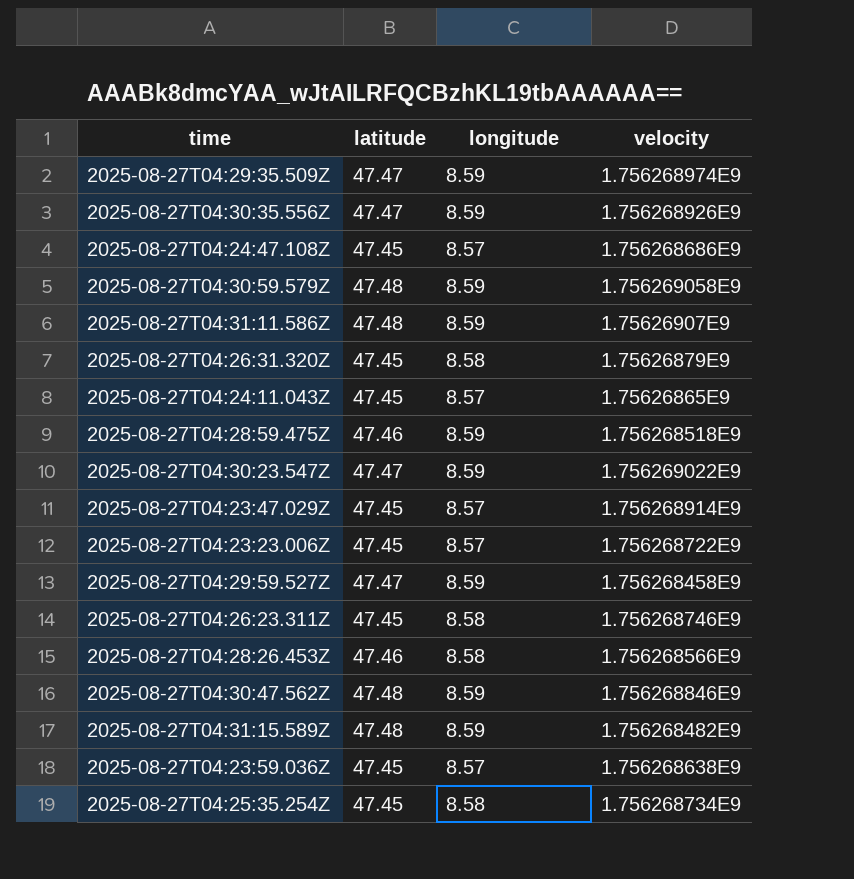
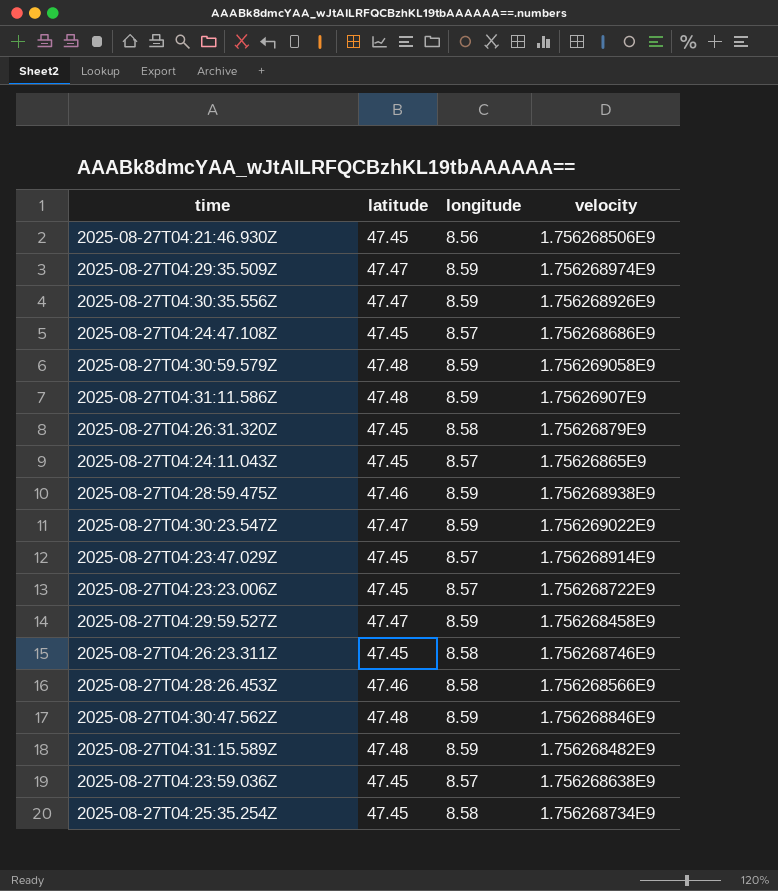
row 2025-08-27T04:21:46.930Z: none -> 47.45 | 8.56 | 1.756268506E9
2025-08-27T04:28:59.475Z | velocity: 1.756268518E9 -> 1.756268938E9

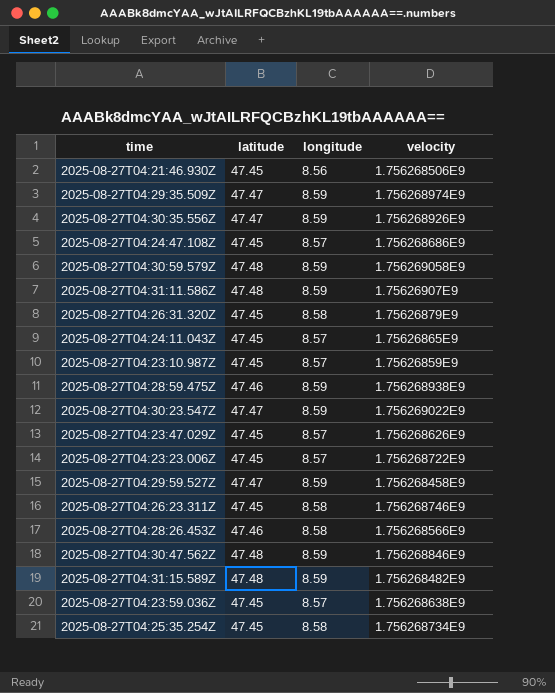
row 2025-08-27T04:23:10.987Z: none -> 47.45 | 8.57 | 1.75626859E9
2025-08-27T04:23:47.029Z | velocity: 1.756268914E9 -> 1.756268626E9

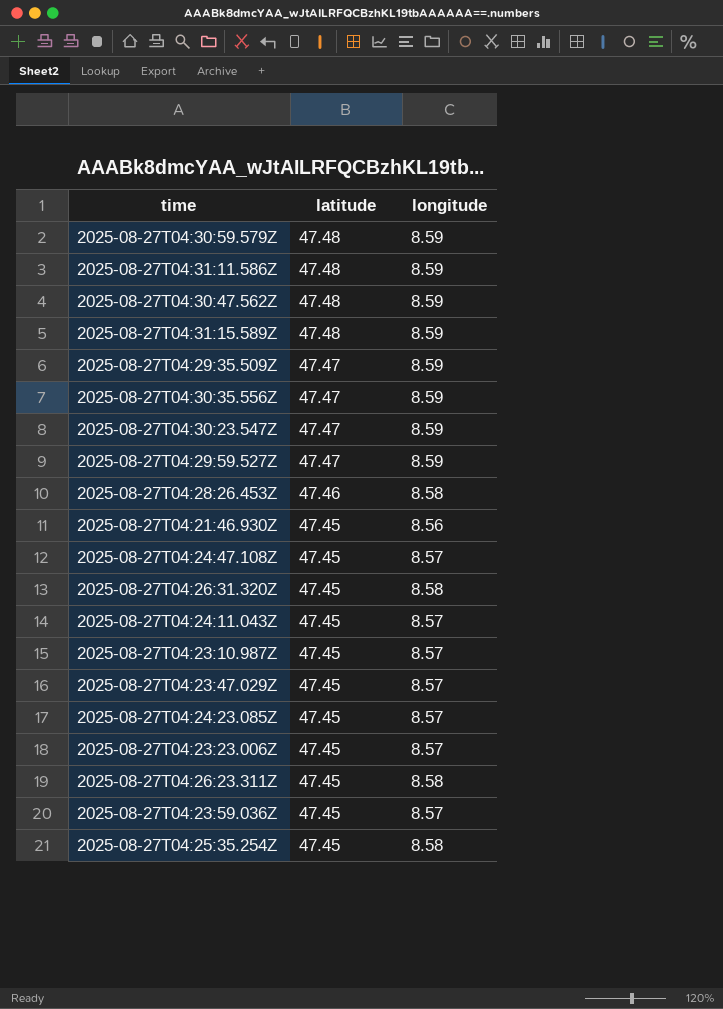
row order: none -> latitude descending
column velocity | position: 4 -> none
row 2025-08-27T04:28:59.475Z: 47.46 | 8.59 | 1.756268938E9 -> none
row 2025-08-27T04:24:23.085Z: none -> 47.45 | 8.57

